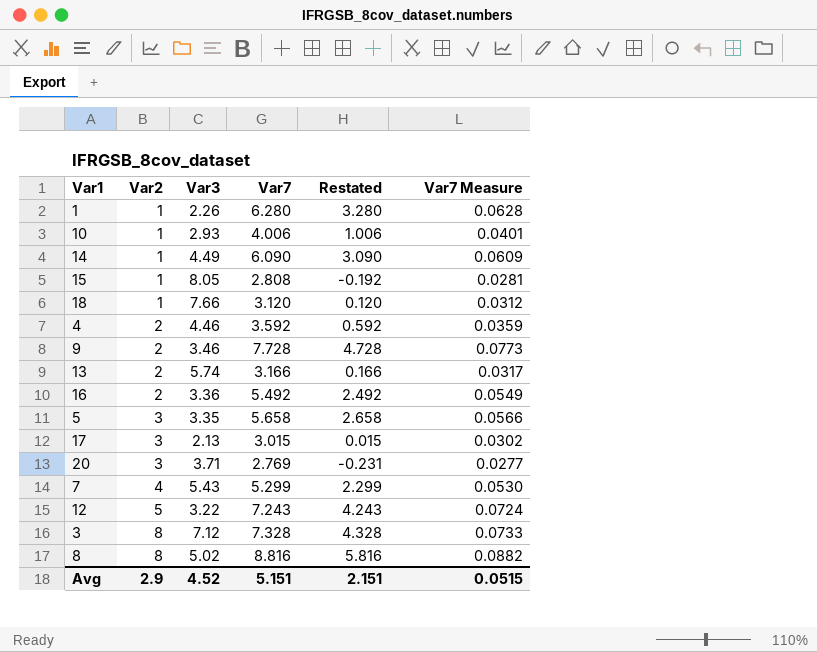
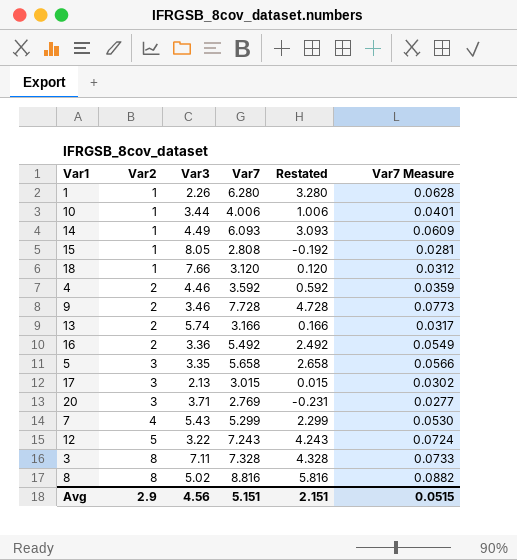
10 | Var3: 2.93 -> 3.44
14 | Var7: 6.090 -> 6.093
14 | Restated: 3.090 -> 3.093
3 | Var3: 7.12 -> 7.11
Avg | Var3: 4.52 -> 4.56

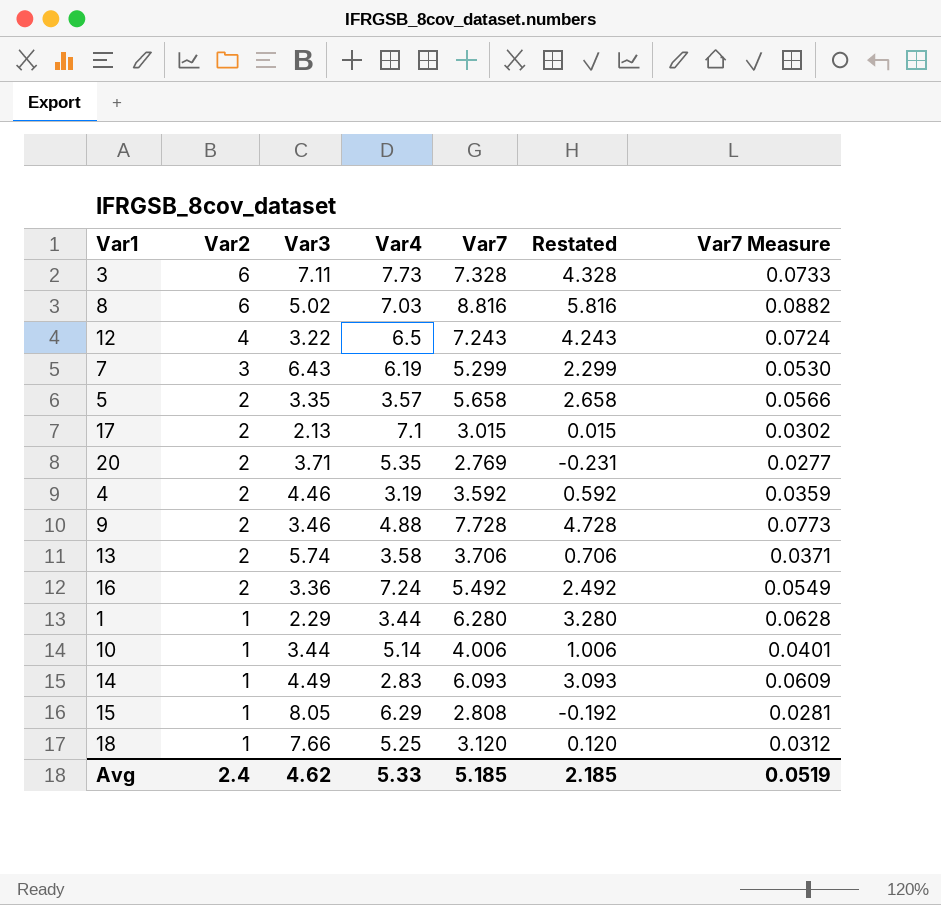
row order: Var2 ascending -> Var2 descending
column Var4 | position: none -> 4
3 | Var2: 8 -> 6
8 | Var2: 8 -> 6
12 | Var2: 5 -> 4
7 | Var2: 4 -> 3
7 | Var3: 5.43 -> 6.43
5 | Var2: 3 -> 2
17 | Var2: 3 -> 2
20 | Var2: 3 -> 2
13 | Var7: 3.166 -> 3.706
13 | Restated: 0.166 -> 0.706
13 | Var7 Measure: 0.0317 -> 0.0371
1 | Var3: 2.26 -> 2.29
Avg | Var2: 2.9 -> 2.4
Avg | Var3: 4.56 -> 4.62
Avg | Var7: 5.151 -> 5.185
Avg | Restated: 2.151 -> 2.185
Avg | Var7 Measure: 0.0515 -> 0.0519

